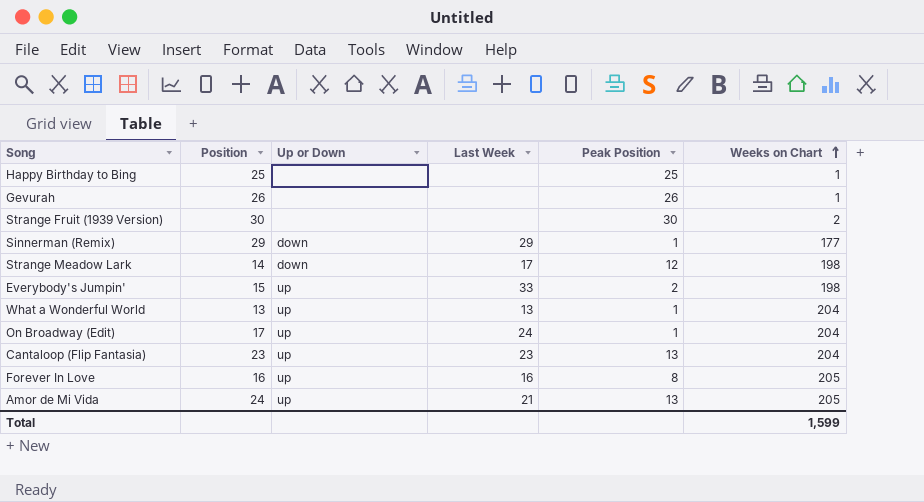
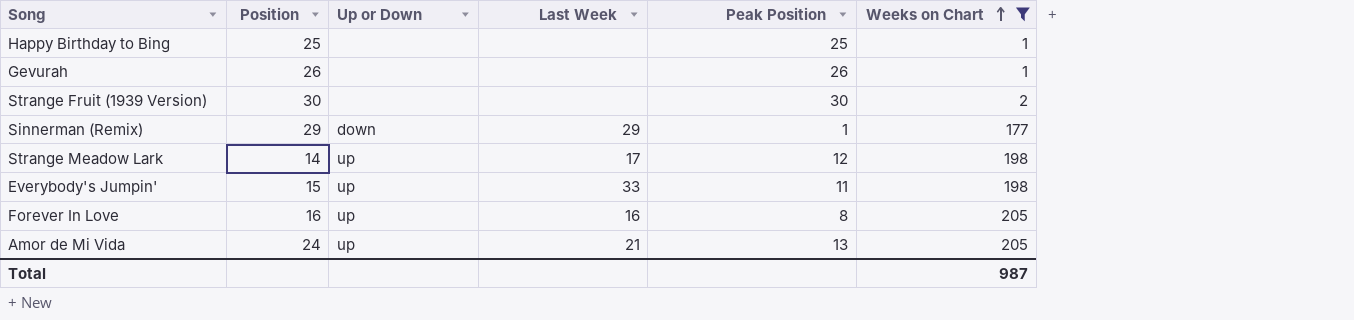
filter: none -> Weeks on Chart != 204
Strange Meadow Lark | Up or Down: down -> up
Everybody's Jumpin' | Peak Position: 2 -> 11
Total | Weeks on Chart: 1,599 -> 987

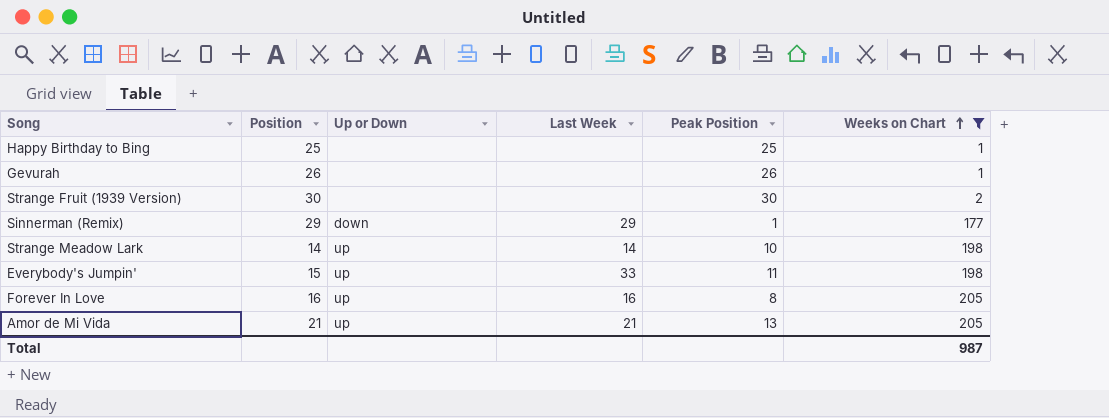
Strange Meadow Lark | Last Week: 17 -> 14
Strange Meadow Lark | Peak Position: 12 -> 10
Amor de Mi Vida | Position: 24 -> 21

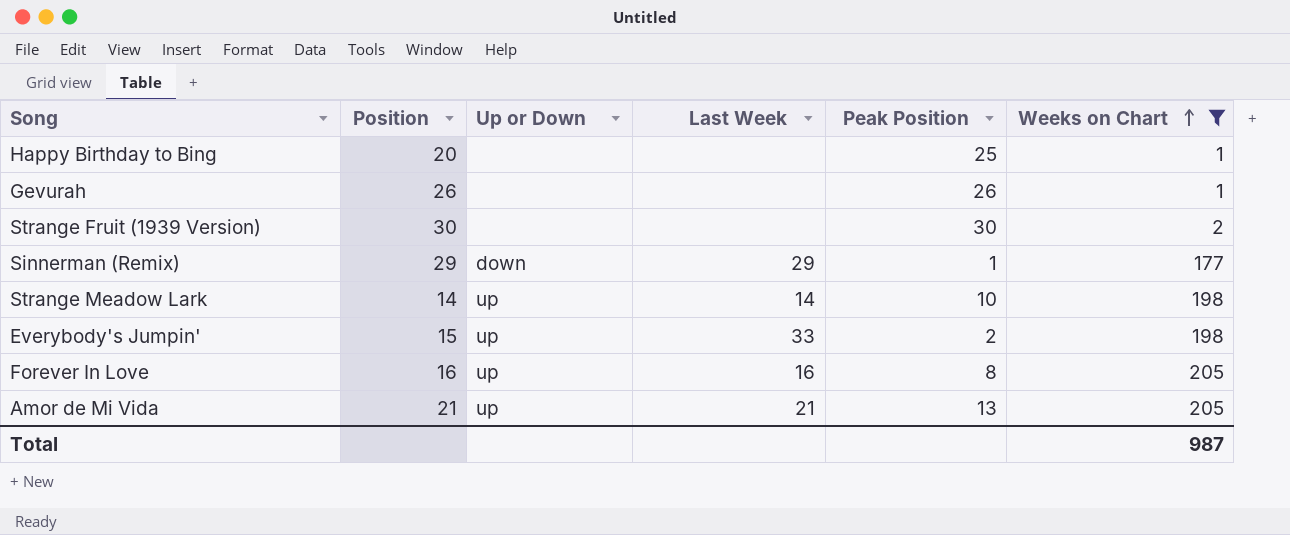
Happy Birthday to Bing | Position: 25 -> 20
Everybody's Jumpin' | Peak Position: 11 -> 2

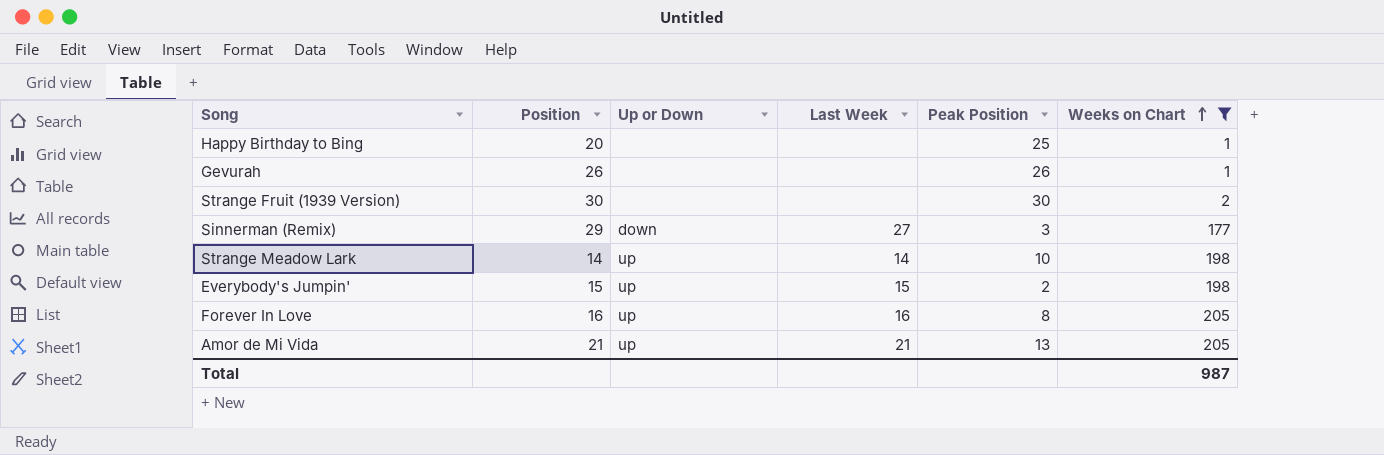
Sinnerman (Remix) | Last Week: 29 -> 27
Sinnerman (Remix) | Peak Position: 1 -> 3
Everybody's Jumpin' | Last Week: 33 -> 15

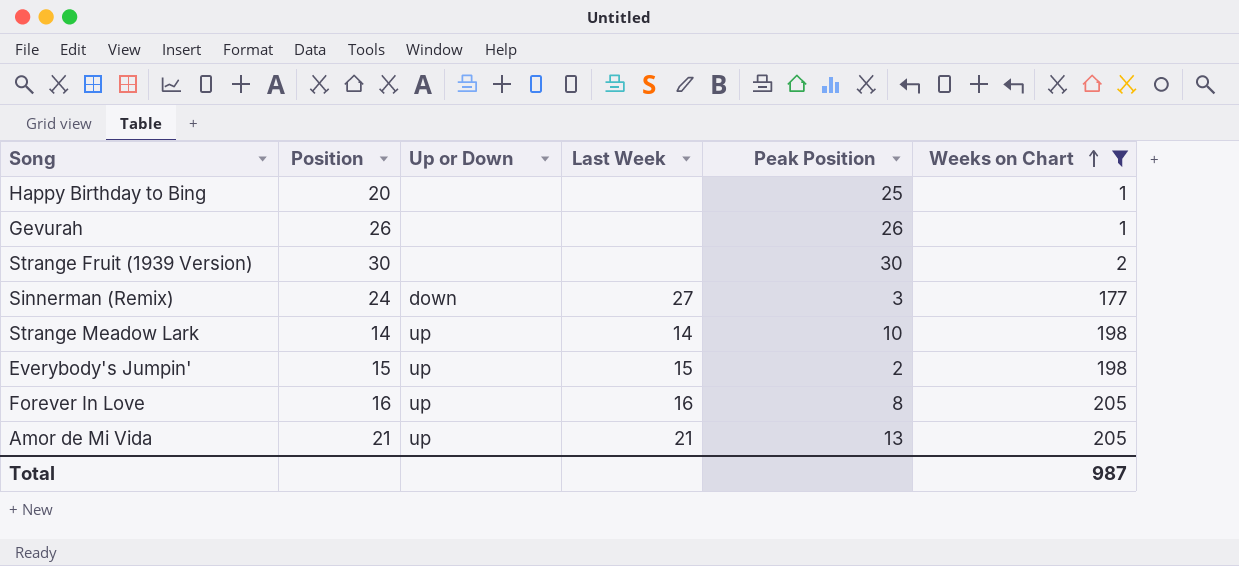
Sinnerman (Remix) | Position: 29 -> 24

